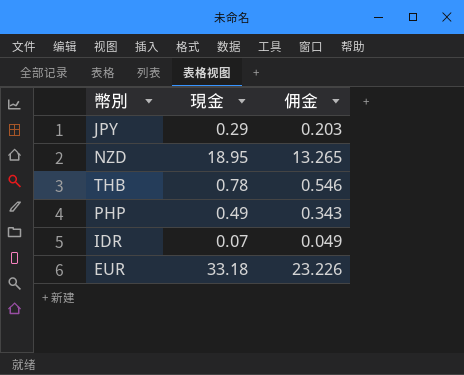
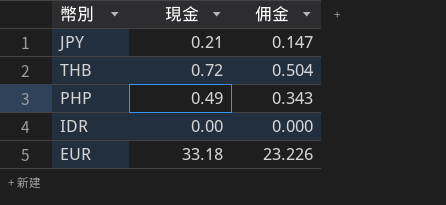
row NZD: 18.95 | 13.265 -> none
JPY | 現金: 0.29 -> 0.21
JPY | 佣金: 0.203 -> 0.147
THB | 現金: 0.78 -> 0.72
THB | 佣金: 0.546 -> 0.504
IDR | 現金: 0.07 -> 0.00
IDR | 佣金: 0.049 -> 0.000

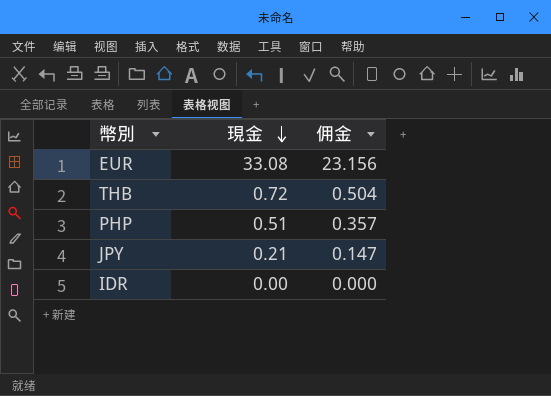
row order: none -> 現金 descending
EUR | 現金: 33.18 -> 33.08
EUR | 佣金: 23.226 -> 23.156
PHP | 現金: 0.49 -> 0.51
PHP | 佣金: 0.343 -> 0.357

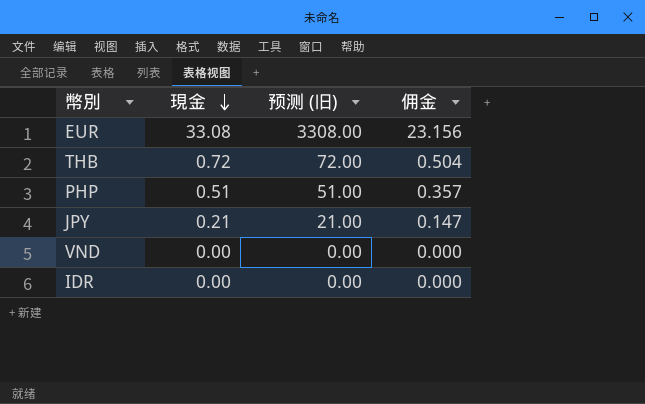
column 预测 (旧) | formula: none -> [現金] * 100
row VND: none -> 0.00 | 0.00 | 0.000

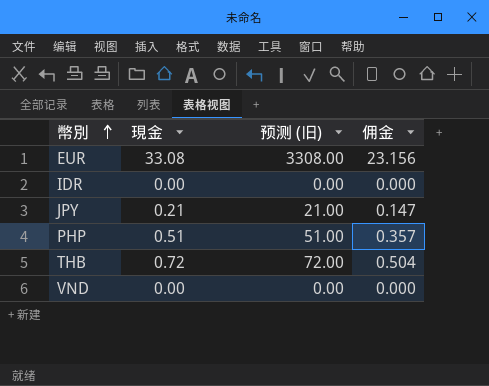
row order: 現金 descending -> 幣別 ascending

